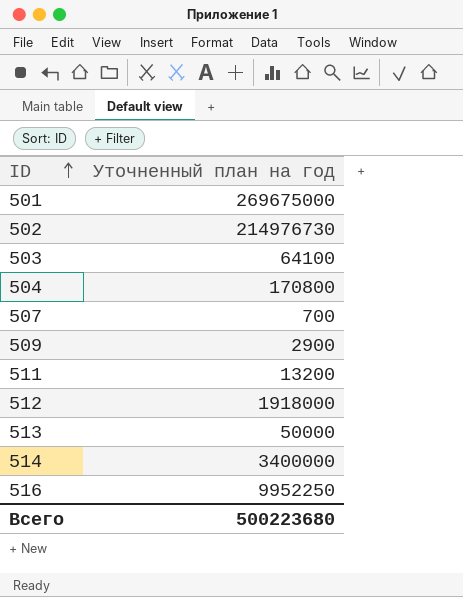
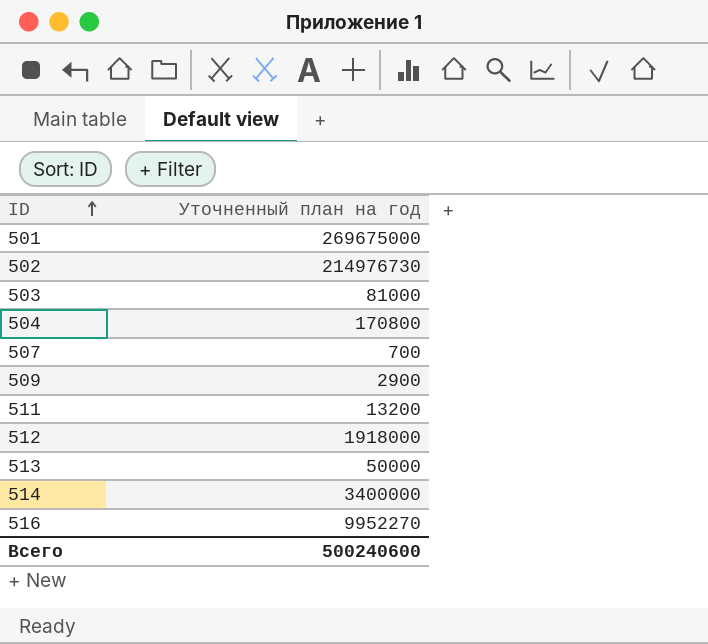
503 | Уточненный план на год: 64100 -> 81000
516 | Уточненный план на год: 9952250 -> 9952270
Всего | Уточненный план на год: 500223680 -> 500240600

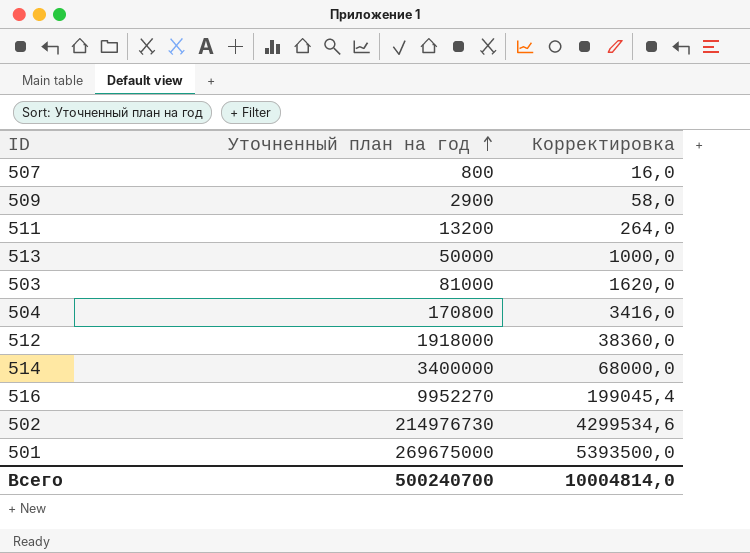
row order: ID ascending -> Уточненный план на год ascending
column Корректировка | formula: none -> [Уточненный план на год] * 0,02
507 | Уточненный план на год: 700 -> 800
Всего | Уточненный план на год: 500240600 -> 500240700

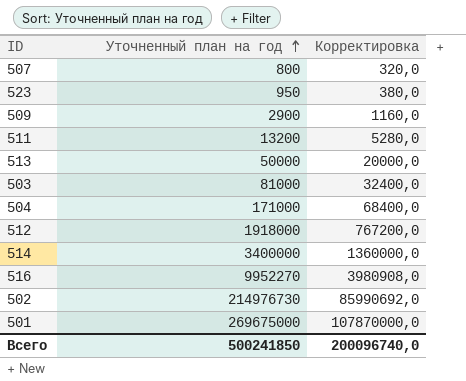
column Корректировка | formula: [Уточненный план на год] * 0,02 -> [Уточненный план на год] * 0,4
row 523: none -> 950 | 380,0
504 | Уточненный план на год: 170800 -> 171000
Всего | Уточненный план на год: 500240700 -> 500241850
Всего | Корректировка: 10004814,0 -> 200096740,0

